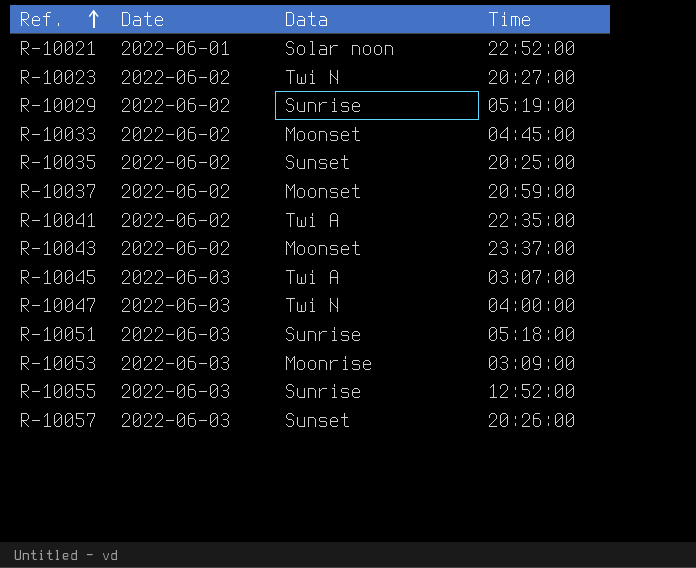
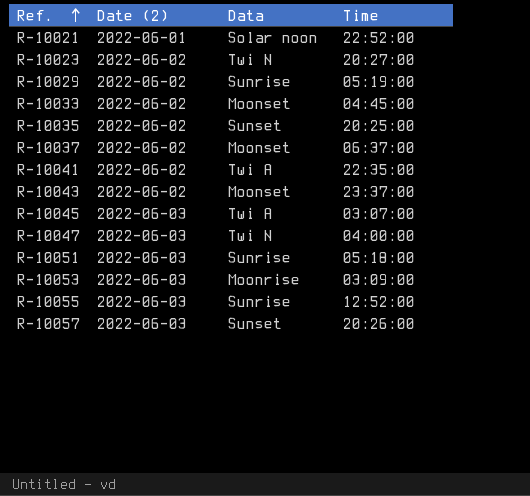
column name: Date -> Date (2)
R-10037 | Time: 20:59:00 -> 06:37:00

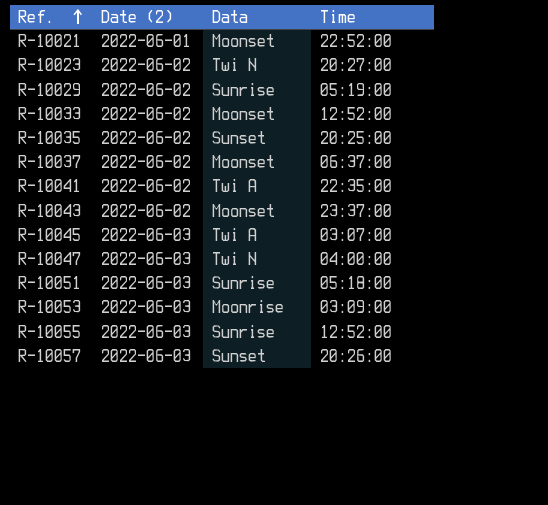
R-10021 | Data: Solar noon -> Moonset
R-10033 | Time: 04:45:00 -> 12:52:00

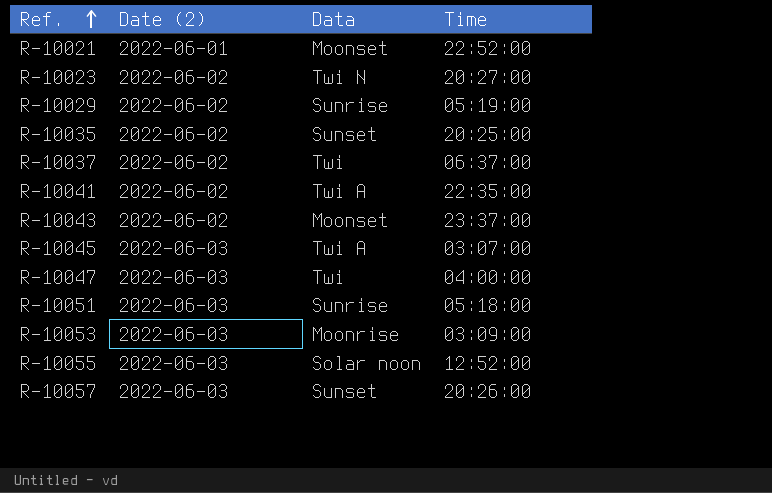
row R-10033: 2022-06-02 | Moonset | 12:52:00 -> none
R-10037 | Data: Moonset -> Twi
R-10047 | Data: Twi N -> Twi
R-10055 | Data: Sunrise -> Solar noon

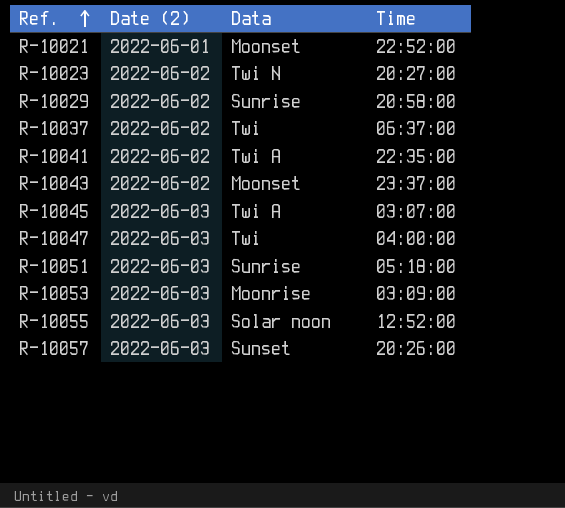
row R-10035: 2022-06-02 | Sunset | 20:25:00 -> none
R-10029 | Time: 05:19:00 -> 20:58:00

